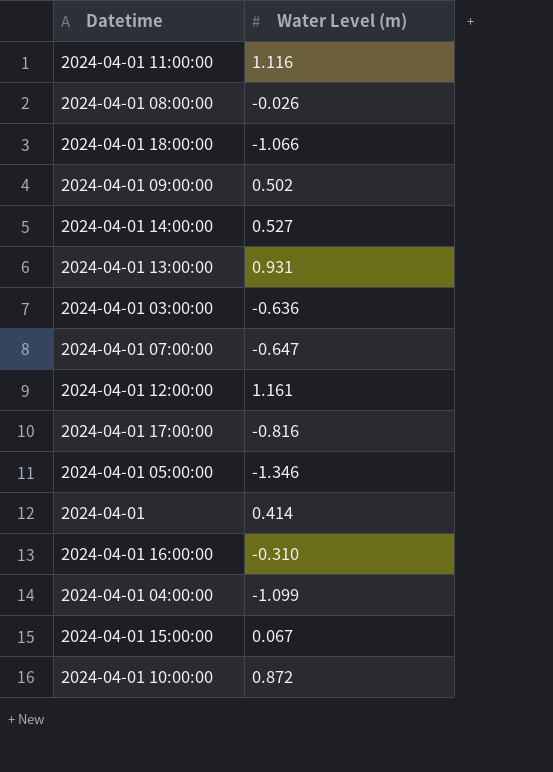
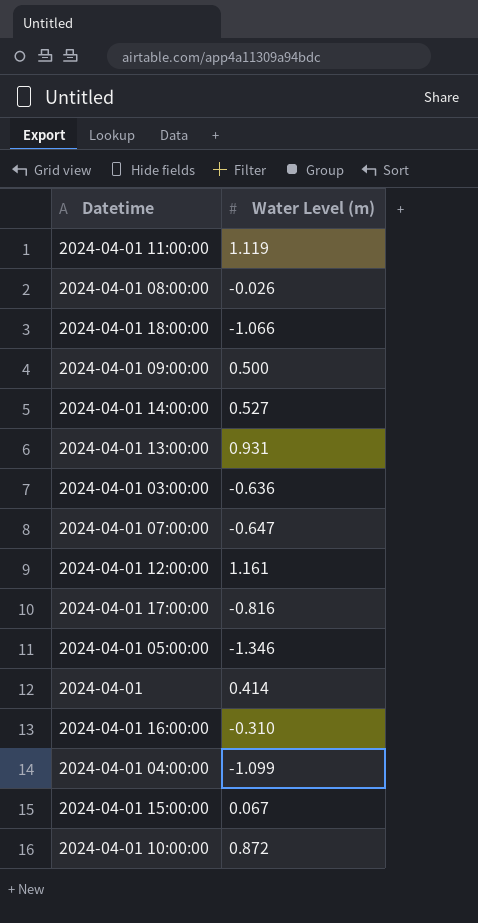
2024-04-01 11:00:00 | Water Level (m): 1.116 -> 1.119
2024-04-01 09:00:00 | Water Level (m): 0.502 -> 0.500

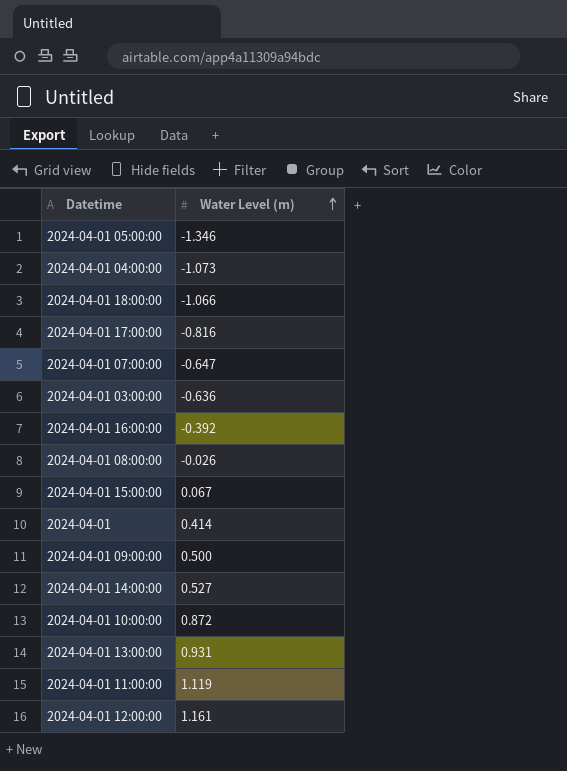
row order: none -> Water Level (m) ascending
2024-04-01 04:00:00 | Water Level (m): -1.099 -> -1.073
2024-04-01 16:00:00 | Water Level (m): -0.310 -> -0.392

